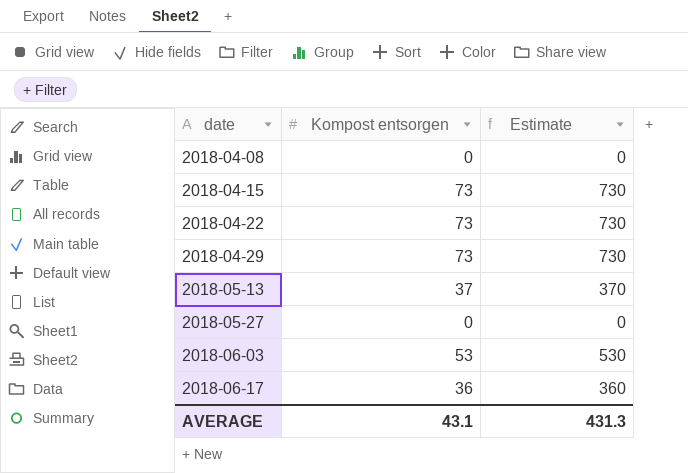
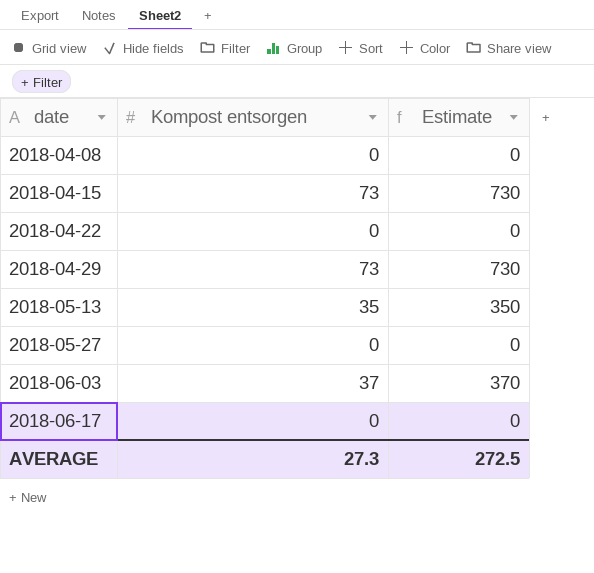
2018-04-22 | Kompost entsorgen: 73 -> 0
2018-04-22 | Estimate: 730 -> 0
2018-05-13 | Kompost entsorgen: 37 -> 35
2018-05-13 | Estimate: 370 -> 350
2018-06-03 | Kompost entsorgen: 53 -> 37
2018-06-03 | Estimate: 530 -> 370
2018-06-17 | Kompost entsorgen: 36 -> 0
2018-06-17 | Estimate: 360 -> 0
AVERAGE | Kompost entsorgen: 43.1 -> 27.3
AVERAGE | Estimate: 431.3 -> 272.5

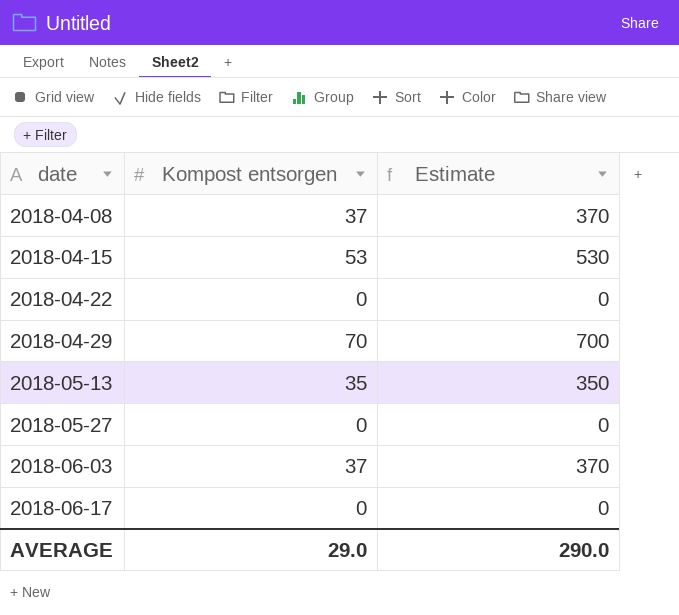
2018-04-08 | Kompost entsorgen: 0 -> 37
2018-04-08 | Estimate: 0 -> 370
2018-04-15 | Kompost entsorgen: 73 -> 53
2018-04-15 | Estimate: 730 -> 530
2018-04-29 | Kompost entsorgen: 73 -> 70
2018-04-29 | Estimate: 730 -> 700
AVERAGE | Kompost entsorgen: 27.3 -> 29.0
AVERAGE | Estimate: 272.5 -> 290.0

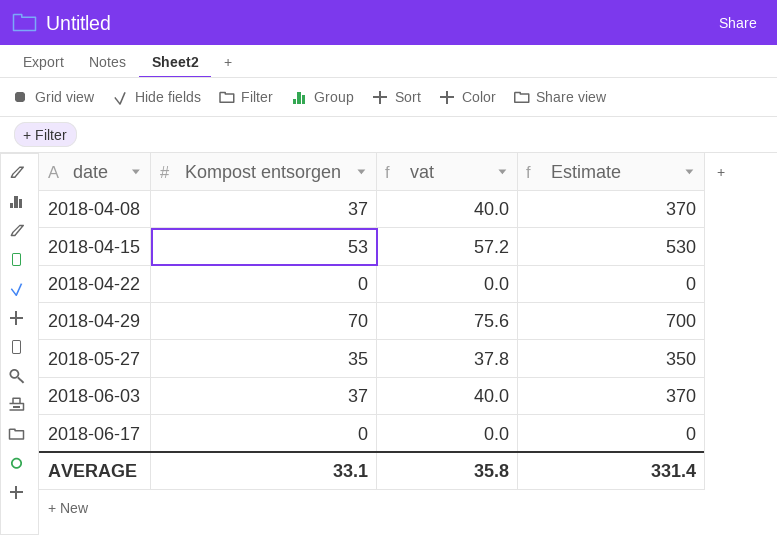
column vat | formula: none -> [Kompost entsorgen] * 1.08
row 2018-05-13: 35 | 350 -> none
2018-05-27 | Kompost entsorgen: 0 -> 35
2018-05-27 | Estimate: 0 -> 350
AVERAGE | Kompost entsorgen: 29.0 -> 33.1
AVERAGE | Estimate: 290.0 -> 331.4

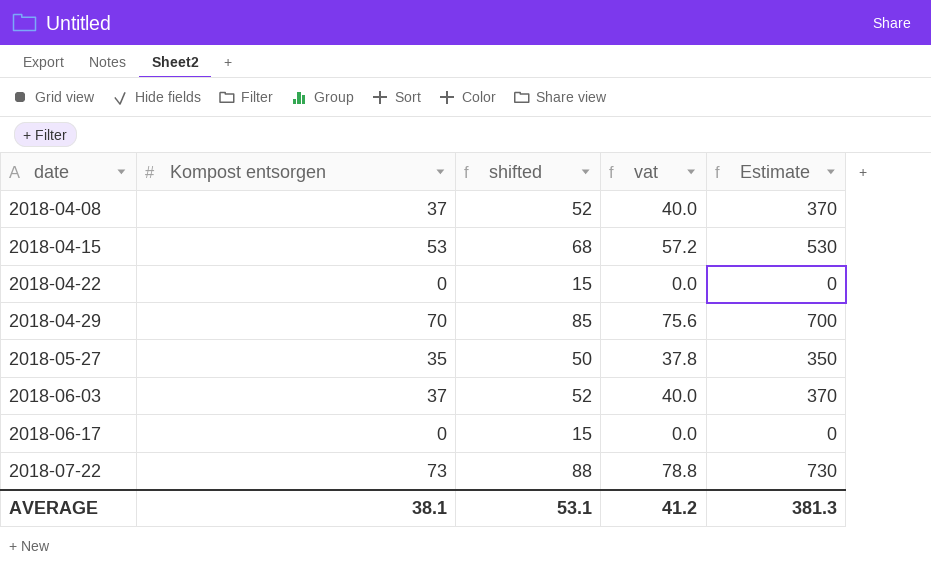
column shifted | formula: none -> [Kompost entsorgen] + 15
row 2018-07-22: none -> 73 | 88 | 78.8 | 730
AVERAGE | Kompost entsorgen: 33.1 -> 38.1
AVERAGE | vat: 35.8 -> 41.2
AVERAGE | Estimate: 331.4 -> 381.3

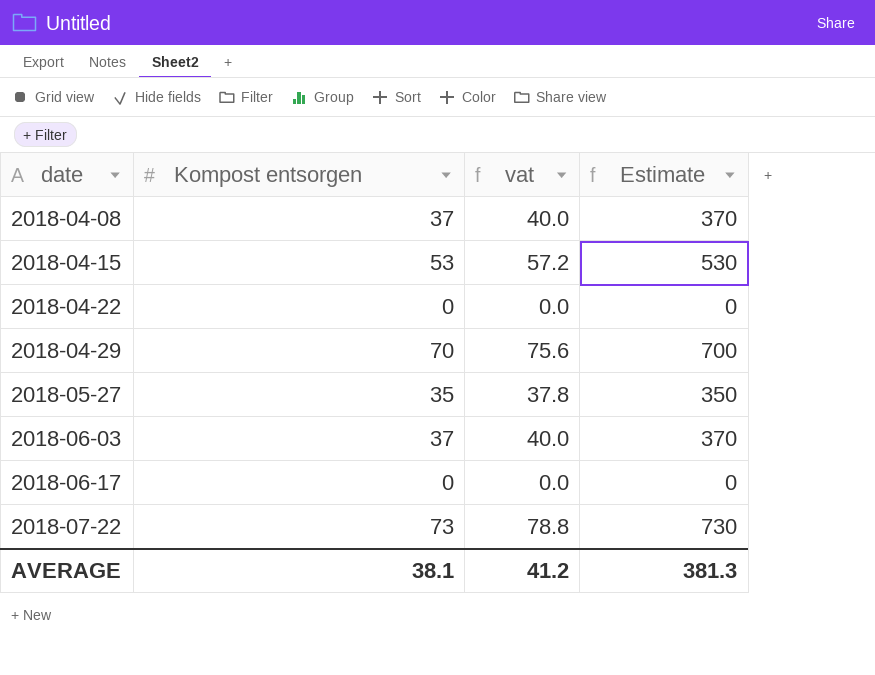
column shifted | formula: [Kompost entsorgen] + 15 -> none

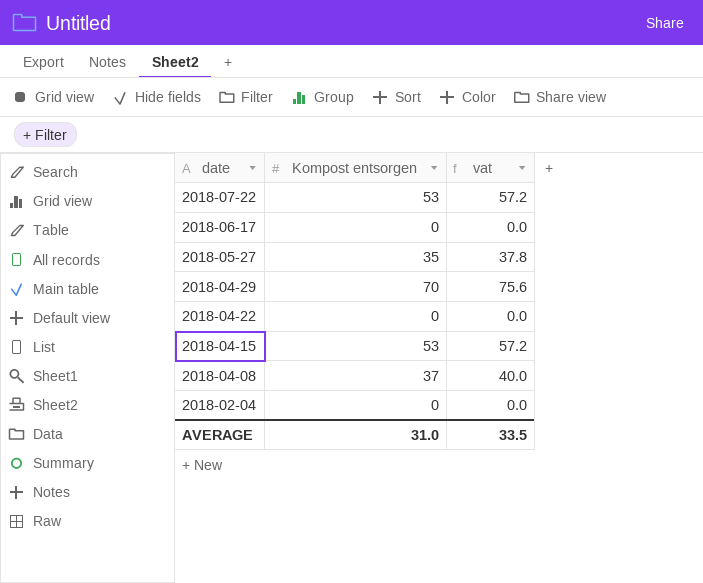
row order: date ascending -> date descending
column Estimate | formula: [Kompost entsorgen] * 10 -> none
row 2018-06-03: 37 | 40.0 | 370 -> none
2018-07-22 | Kompost entsorgen: 73 -> 53
2018-07-22 | vat: 78.8 -> 57.2
row 2018-02-04: none -> 0 | 0.0
AVERAGE | Kompost entsorgen: 38.1 -> 31.0
AVERAGE | vat: 41.2 -> 33.5

